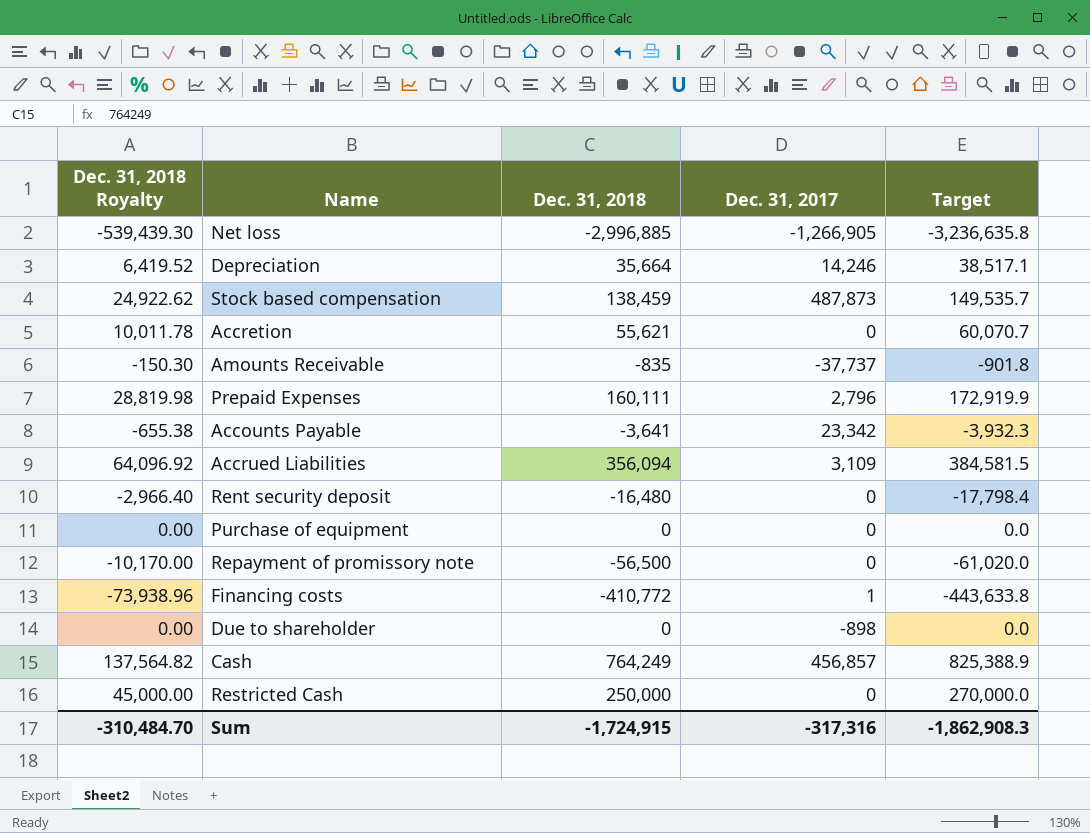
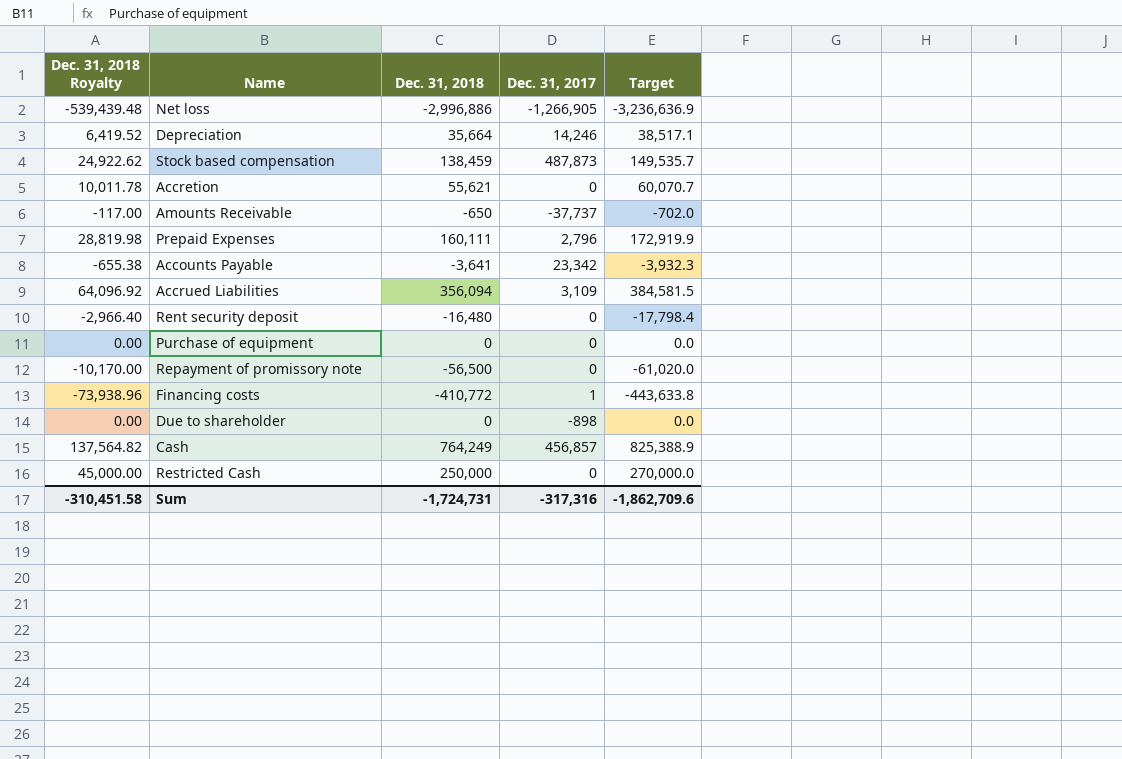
Net loss | Dec. 31, 2018 Royalty: -539,439.30 -> -539,439.48
Net loss | Dec. 31, 2018: -2,996,885 -> -2,996,886
Net loss | Target: -3,236,635.8 -> -3,236,636.9
Amounts Receivable | Dec. 31, 2018 Royalty: -150.30 -> -117.00
Amounts Receivable | Dec. 31, 2018: -835 -> -650
Amounts Receivable | Target: -901.8 -> -702.0
Sum | Dec. 31, 2018 Royalty: -310,484.70 -> -310,451.58
Sum | Dec. 31, 2018: -1,724,915 -> -1,724,731
Sum | Target: -1,862,908.3 -> -1,862,709.6

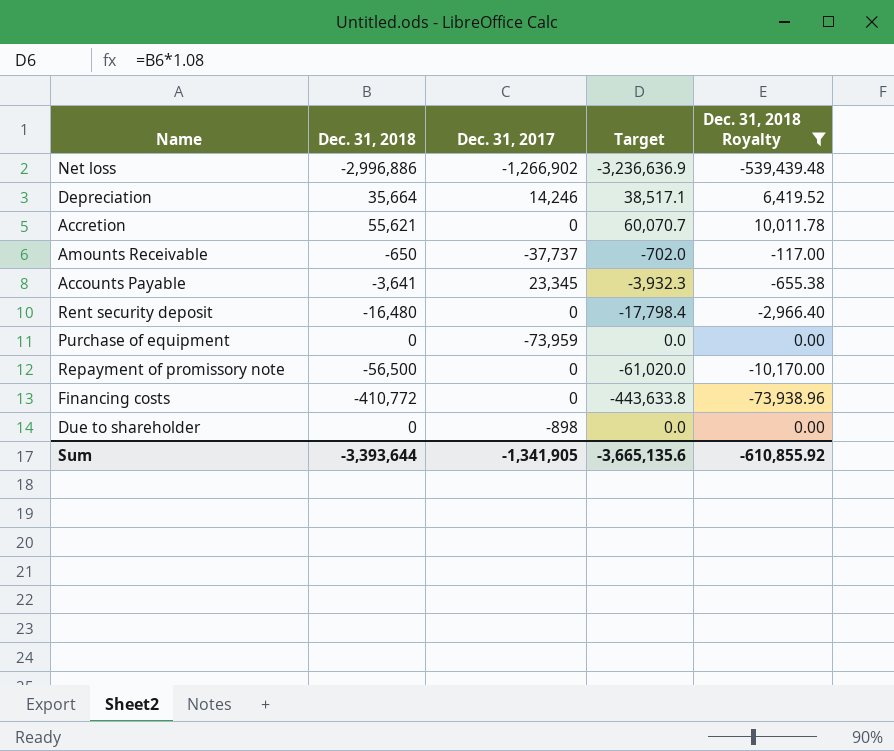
filter: none -> Dec. 31, 2018 Royalty <= 10,011.78
column Dec. 31, 2018 Royalty | position: 1 -> 5
Net loss | Dec. 31, 2017: -1,266,905 -> -1,266,902
Accounts Payable | Dec. 31, 2017: 23,342 -> 23,345
Purchase of equipment | Dec. 31, 2017: 0 -> -73,959
Financing costs | Dec. 31, 2017: 1 -> 0
Sum | Dec. 31, 2018: -1,724,731 -> -3,393,644
Sum | Dec. 31, 2017: -317,316 -> -1,341,905
Sum | Target: -1,862,709.6 -> -3,665,135.6
Sum | Dec. 31, 2018 Royalty: -310,451.58 -> -610,855.92

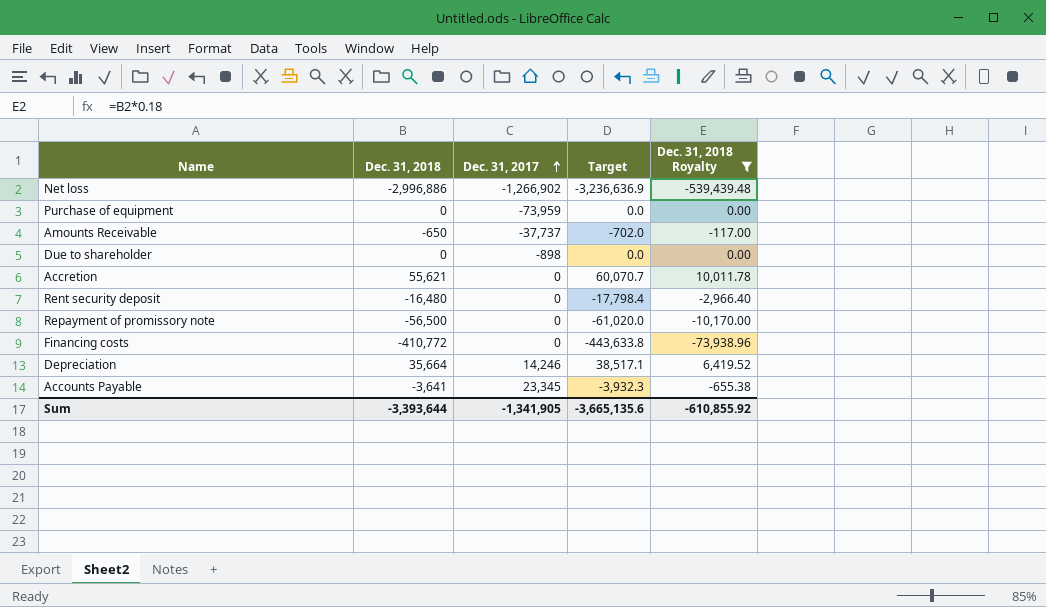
row order: none -> Dec. 31, 2017 ascending

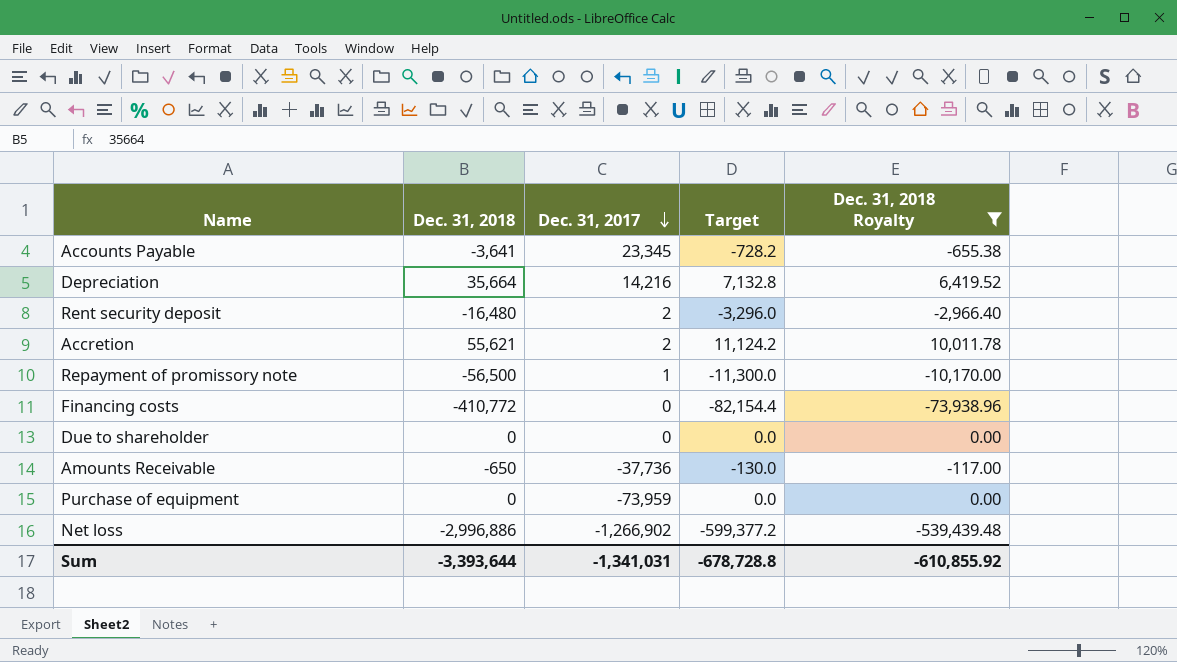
row order: Dec. 31, 2017 ascending -> Dec. 31, 2017 descending
column Target | formula: [Dec. 31, 2018] * 1.08 -> [Dec. 31, 2018] * 0.2
Depreciation | Dec. 31, 2017: 14,246 -> 14,216
Rent security deposit | Dec. 31, 2017: 0 -> 2
Accretion | Dec. 31, 2017: 0 -> 2
Repayment of promissory note | Dec. 31, 2017: 0 -> 1
Due to shareholder | Dec. 31, 2017: -898 -> 0
Amounts Receivable | Dec. 31, 2017: -37,737 -> -37,736
Sum | Dec. 31, 2017: -1,341,905 -> -1,341,031
Sum | Target: -3,665,135.6 -> -678,728.8

